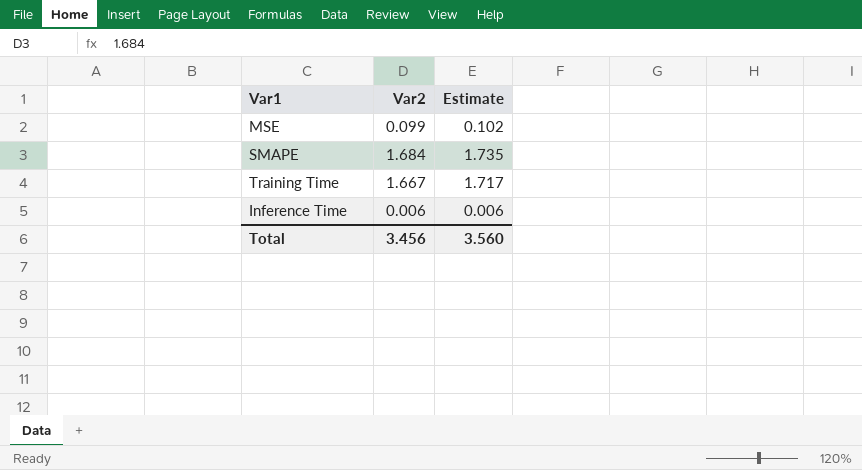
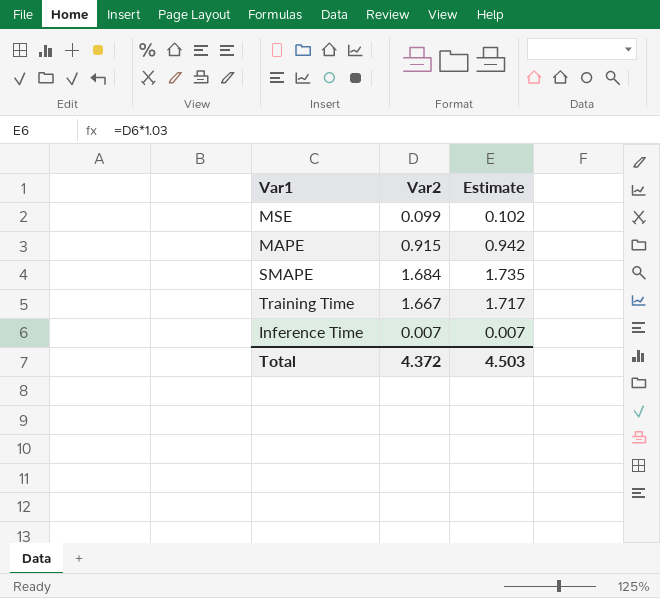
row MAPE: none -> 0.915 | 0.942
Inference Time | Var2: 0.006 -> 0.007
Inference Time | Estimate: 0.006 -> 0.007
Total | Var2: 3.456 -> 4.372
Total | Estimate: 3.560 -> 4.503

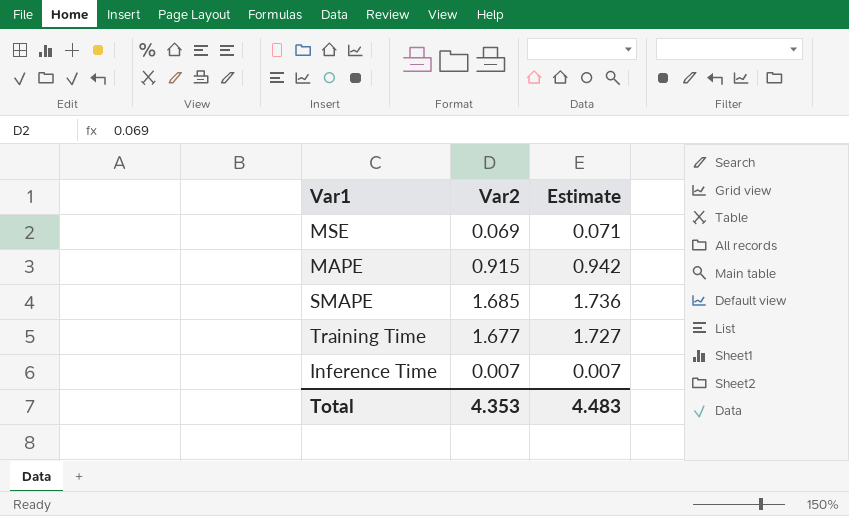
MSE | Var2: 0.099 -> 0.069
MSE | Estimate: 0.102 -> 0.071
SMAPE | Var2: 1.684 -> 1.685
SMAPE | Estimate: 1.735 -> 1.736
Training Time | Var2: 1.667 -> 1.677
Training Time | Estimate: 1.717 -> 1.727
Total | Var2: 4.372 -> 4.353
Total | Estimate: 4.503 -> 4.483

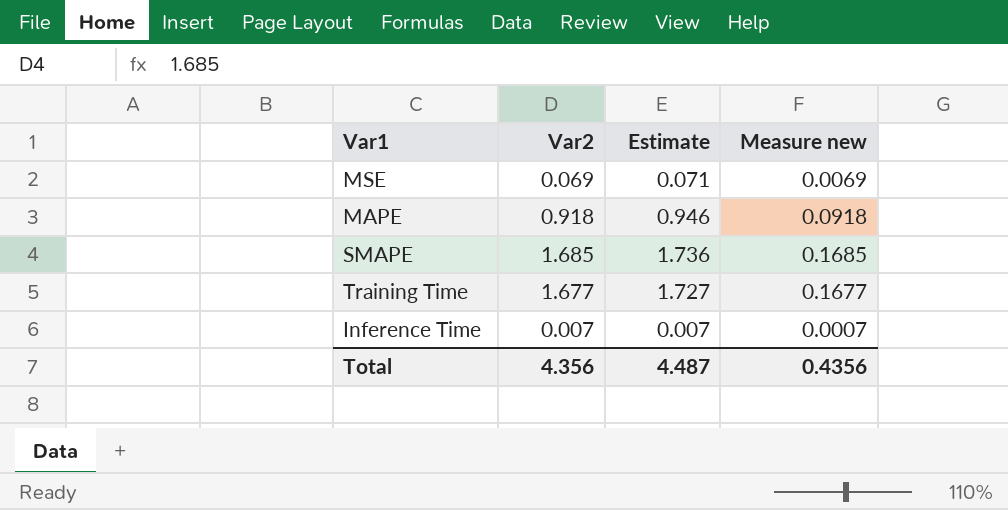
column Measure new | formula: none -> [Var2] * 0.1
MAPE | Var2: 0.915 -> 0.918
MAPE | Estimate: 0.942 -> 0.946
Total | Var2: 4.353 -> 4.356
Total | Estimate: 4.483 -> 4.487

